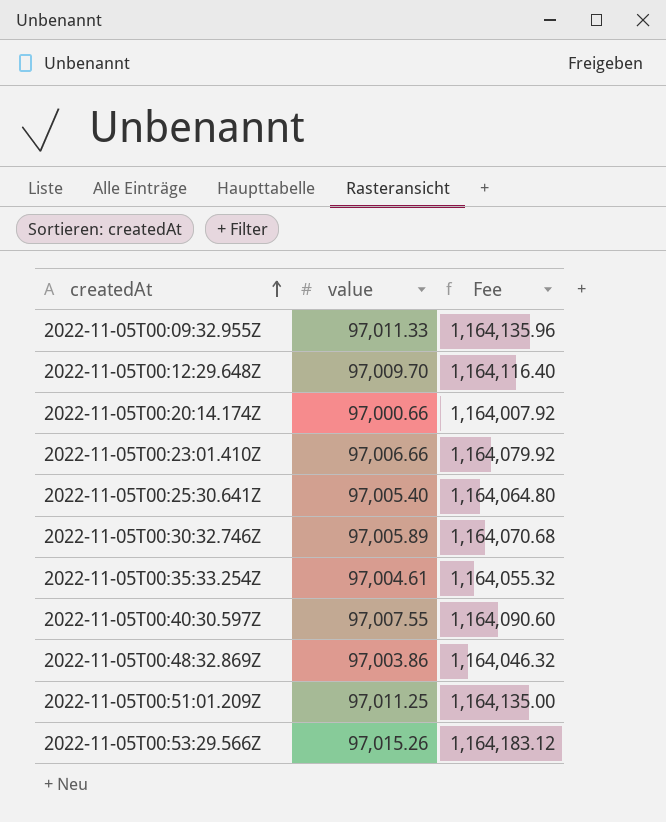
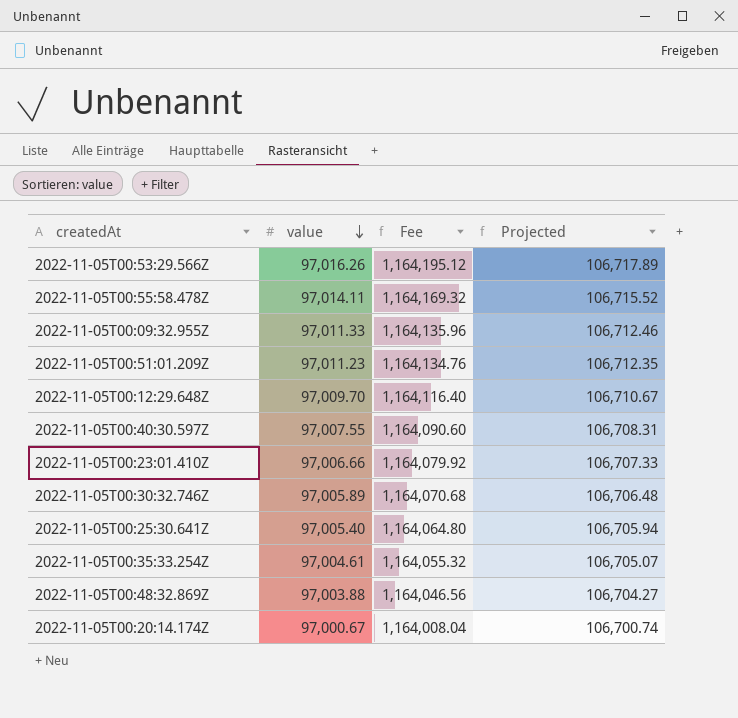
row order: createdAt ascending -> value descending
column Projected | formula: none -> [value] * 1.1
2022-11-05T00:53:29.566Z | value: 97,015.26 -> 97,016.26
2022-11-05T00:53:29.566Z | Fee: 1,164,183.12 -> 1,164,195.12
row 2022-11-05T00:55:58.478Z: none -> 97,014.11 | 1,164,169.32 | 106,715.52
2022-11-05T00:51:01.209Z | value: 97,011.25 -> 97,011.23
2022-11-05T00:51:01.209Z | Fee: 1,164,135.00 -> 1,164,134.76
2022-11-05T00:48:32.869Z | value: 97,003.86 -> 97,003.88
2022-11-05T00:48:32.869Z | Fee: 1,164,046.32 -> 1,164,046.56
2022-11-05T00:20:14.174Z | value: 97,000.66 -> 97,000.67
2022-11-05T00:20:14.174Z | Fee: 1,164,007.92 -> 1,164,008.04

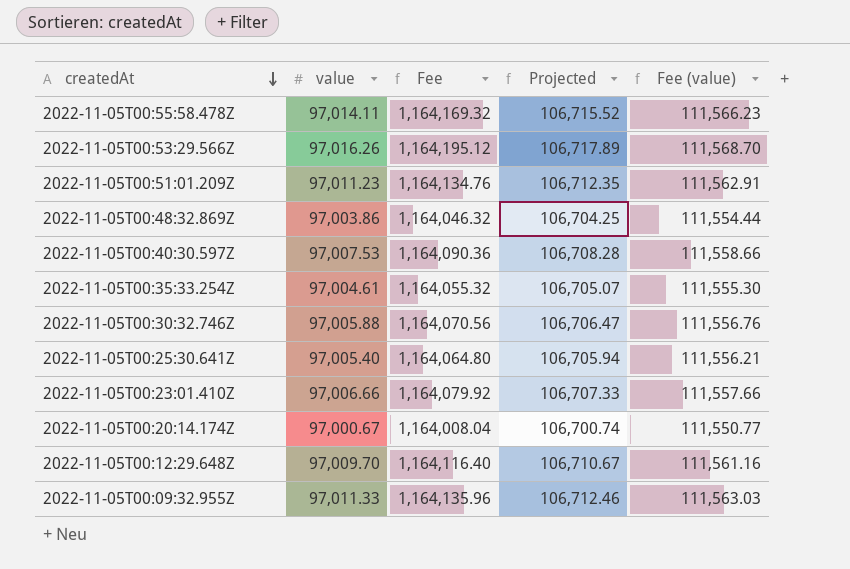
row order: value descending -> createdAt descending
column Fee (value) | formula: none -> [value] * 1.15
2022-11-05T00:48:32.869Z | value: 97,003.88 -> 97,003.86
2022-11-05T00:48:32.869Z | Fee: 1,164,046.56 -> 1,164,046.32
2022-11-05T00:48:32.869Z | Projected: 106,704.27 -> 106,704.25
2022-11-05T00:40:30.597Z | value: 97,007.55 -> 97,007.53
2022-11-05T00:40:30.597Z | Fee: 1,164,090.60 -> 1,164,090.36
2022-11-05T00:40:30.597Z | Projected: 106,708.31 -> 106,708.28
2022-11-05T00:30:32.746Z | value: 97,005.89 -> 97,005.88
2022-11-05T00:30:32.746Z | Fee: 1,164,070.68 -> 1,164,070.56
2022-11-05T00:30:32.746Z | Projected: 106,706.48 -> 106,706.47

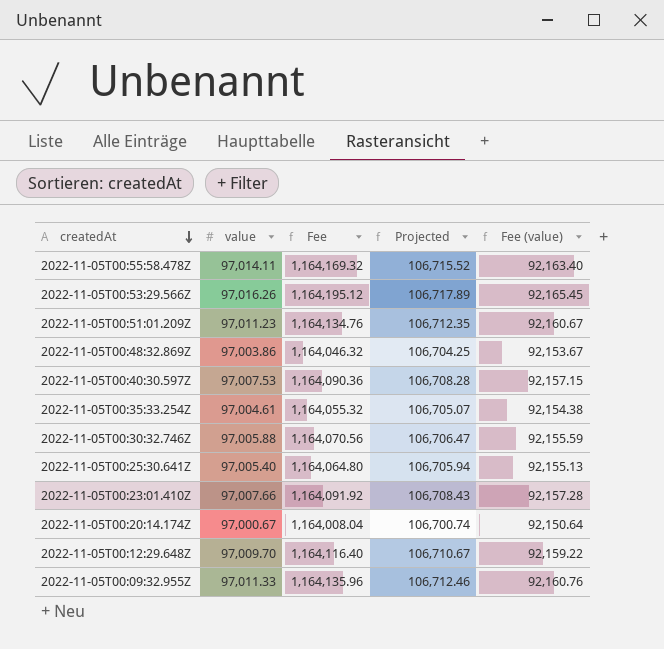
column Fee (value) | formula: [value] * 1.15 -> [value] * 0.95
2022-11-05T00:23:01.410Z | value: 97,006.66 -> 97,007.66
2022-11-05T00:23:01.410Z | Fee: 1,164,079.92 -> 1,164,091.92
2022-11-05T00:23:01.410Z | Projected: 106,707.33 -> 106,708.43

